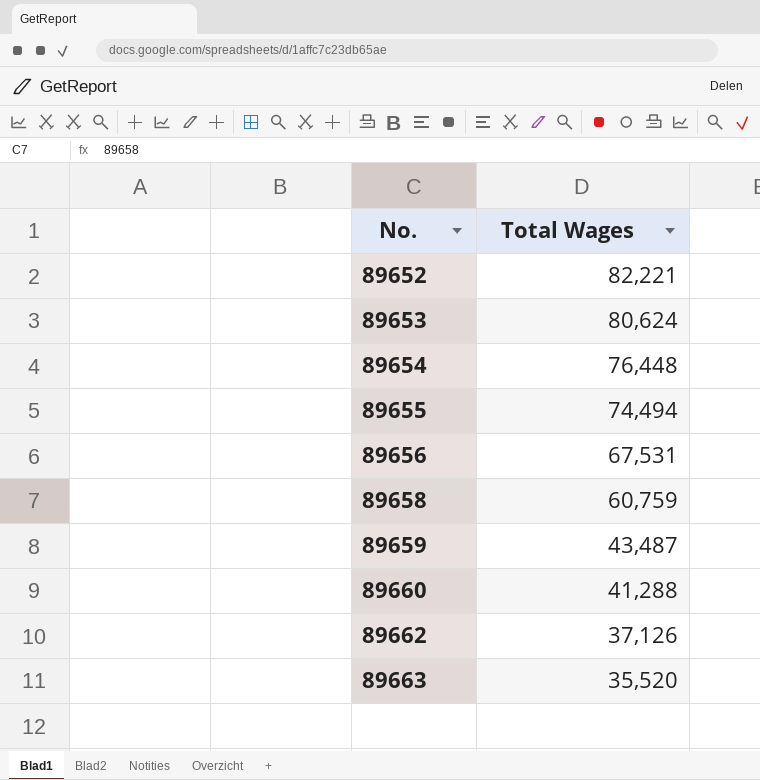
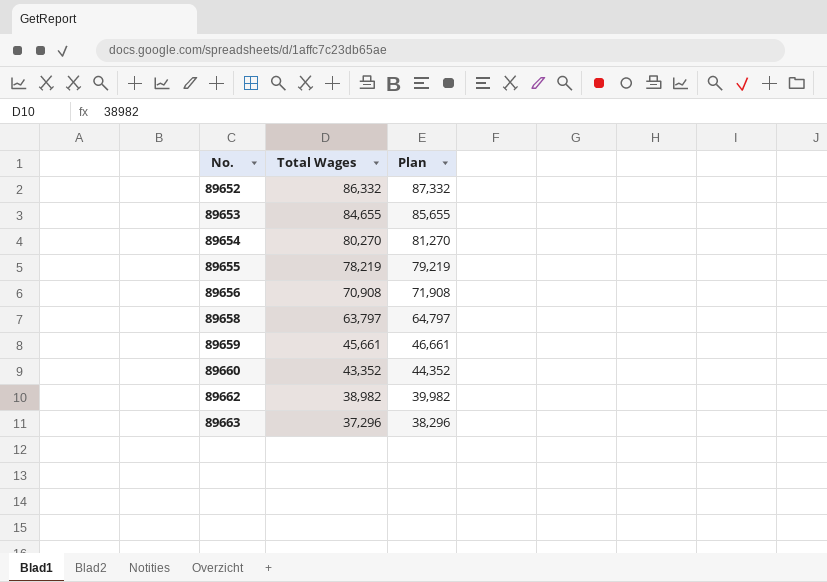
column Plan | formula: none -> [Total Wages] + 1000
89652 | Total Wages: 82,221 -> 86,332
89653 | Total Wages: 80,624 -> 84,655
89654 | Total Wages: 76,448 -> 80,270
89655 | Total Wages: 74,494 -> 78,219
89656 | Total Wages: 67,531 -> 70,908
89658 | Total Wages: 60,759 -> 63,797
89659 | Total Wages: 43,487 -> 45,661
89660 | Total Wages: 41,288 -> 43,352
89662 | Total Wages: 37,126 -> 38,982
89663 | Total Wages: 35,520 -> 37,296

